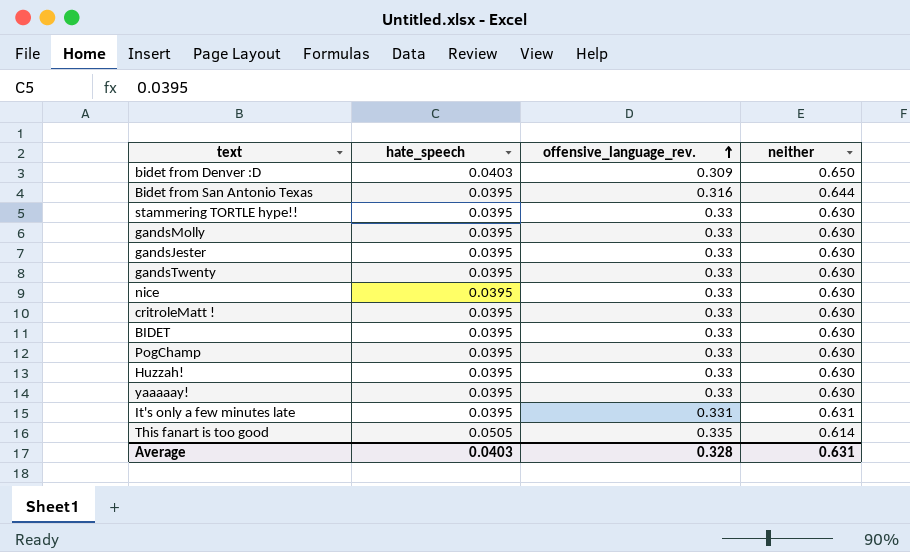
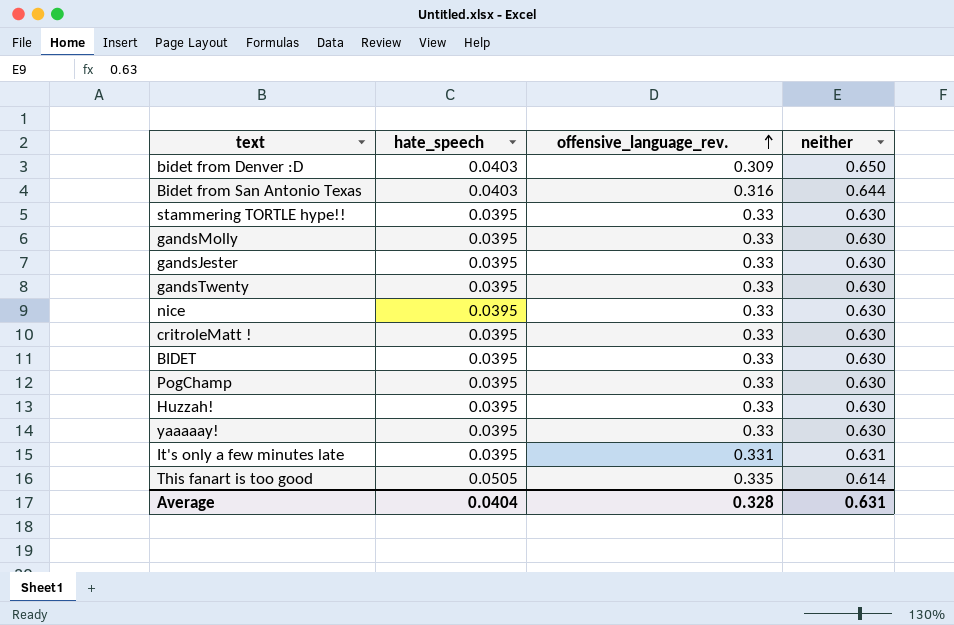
Bidet from San Antonio Texas | hate_speech: 0.0395 -> 0.0403
Average | hate_speech: 0.0403 -> 0.0404

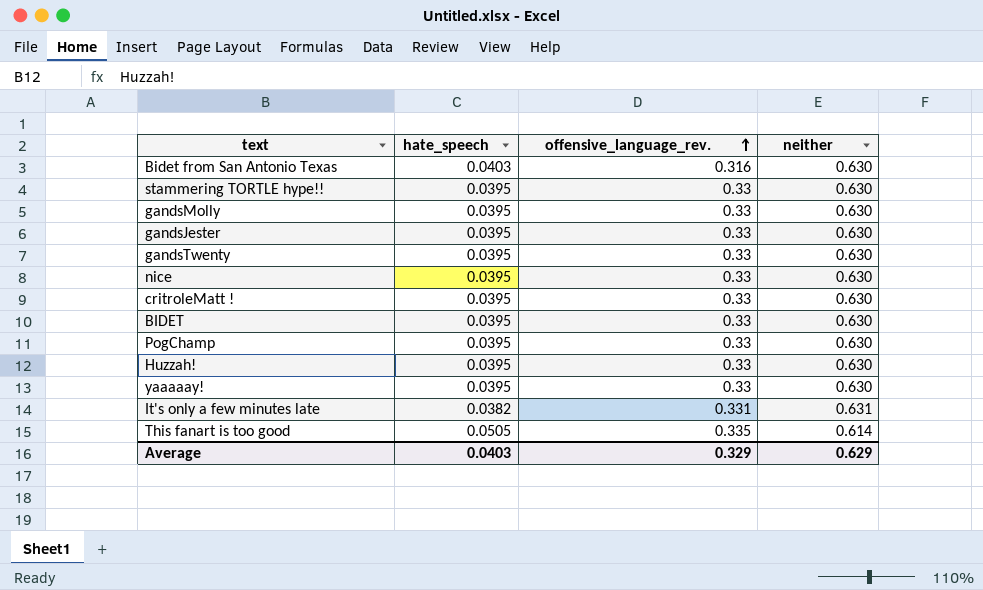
row bidet from Denver :D: 0.0403 | 0.309 | 0.650 -> none
Bidet from San Antonio Texas | neither: 0.644 -> 0.630
It's only a few minutes late | hate_speech: 0.0395 -> 0.0382
Average | hate_speech: 0.0404 -> 0.0403
Average | offensive_language_rev.: 0.328 -> 0.329
Average | neither: 0.631 -> 0.629

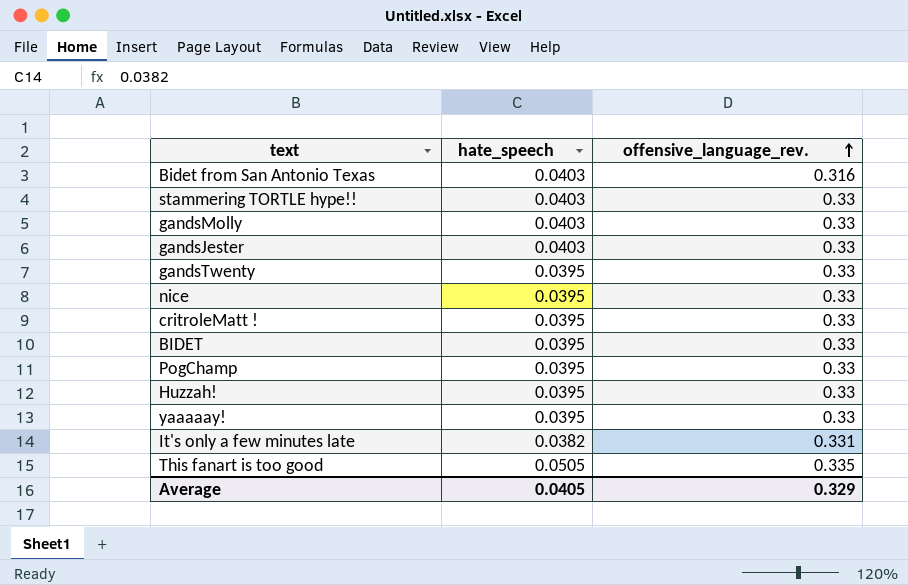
column neither | position: 4 -> none
stammering TORTLE hype!! | hate_speech: 0.0395 -> 0.0403
gandsMolly | hate_speech: 0.0395 -> 0.0403
gandsJester | hate_speech: 0.0395 -> 0.0403
Average | hate_speech: 0.0403 -> 0.0405

